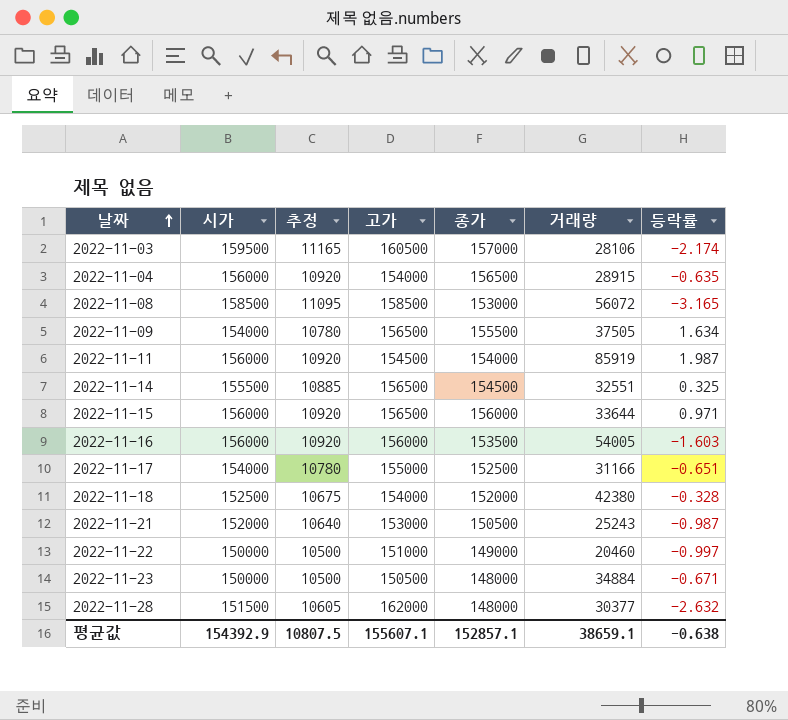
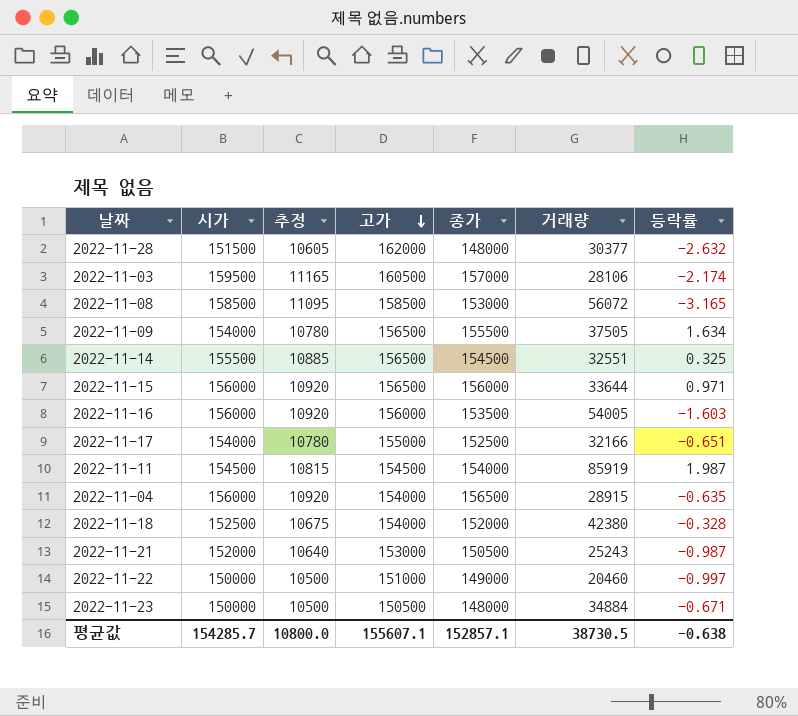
row order: 날짜 ascending -> 고가 descending
2022-11-17 | 거래량: 31166 -> 32166
2022-11-11 | 시가: 156000 -> 154500
2022-11-11 | 추정: 10920 -> 10815
평균값 | 시가: 154392.9 -> 154285.7
평균값 | 추정: 10807.5 -> 10800.0
평균값 | 거래량: 38659.1 -> 38730.5

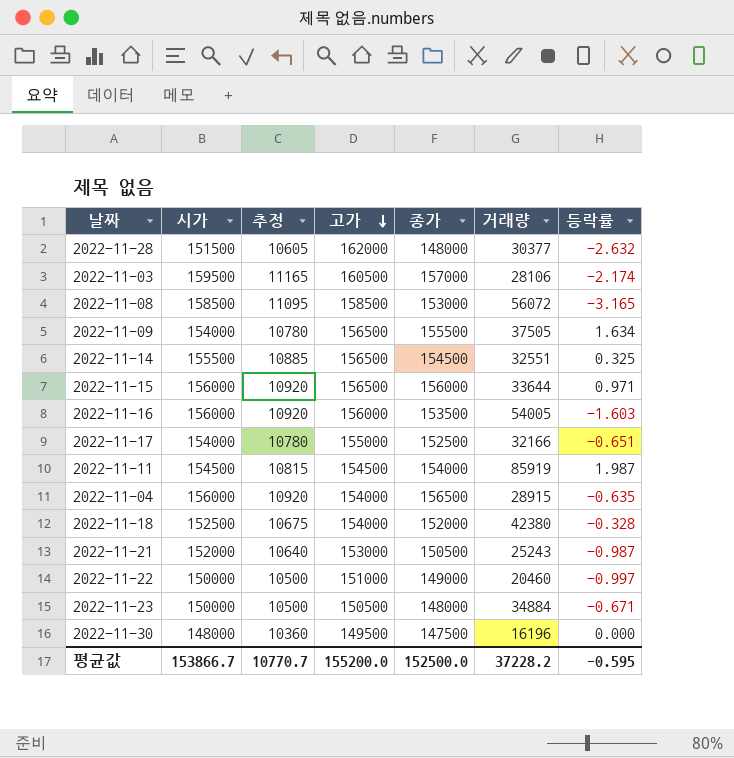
row 2022-11-30: none -> 148000 | 10360 | 149500 | 147500 | 16196 | 0.000
평균값 | 시가: 154285.7 -> 153866.7
평균값 | 추정: 10800.0 -> 10770.7
평균값 | 고가: 155607.1 -> 155200.0
평균값 | 종가: 152857.1 -> 152500.0
평균값 | 거래량: 38730.5 -> 37228.2
평균값 | 등락률: -0.638 -> -0.595

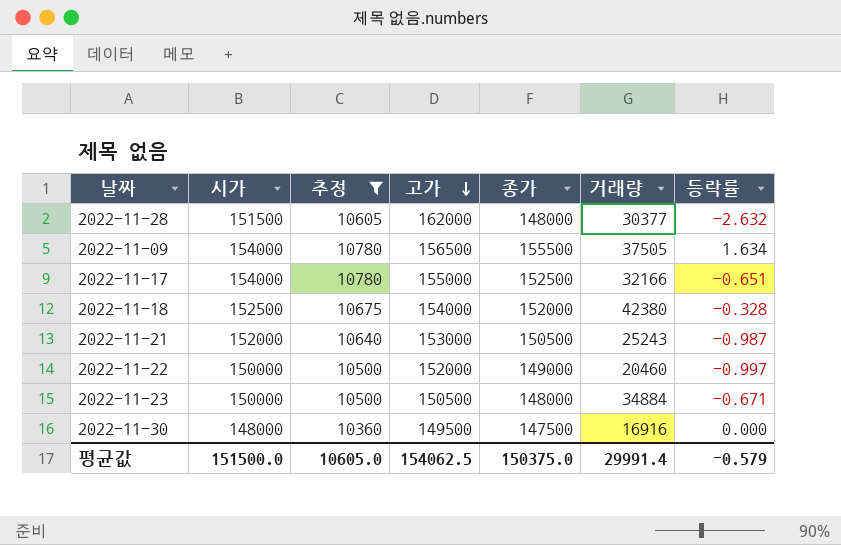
filter: none -> 추정 <= 10780
2022-11-22 | 고가: 151000 -> 152000
2022-11-30 | 거래량: 16196 -> 16916
평균값 | 시가: 153866.7 -> 151500.0
평균값 | 추정: 10770.7 -> 10605.0
평균값 | 고가: 155200.0 -> 154062.5
평균값 | 종가: 152500.0 -> 150375.0
평균값 | 거래량: 37228.2 -> 29991.4
평균값 | 등락률: -0.595 -> -0.579

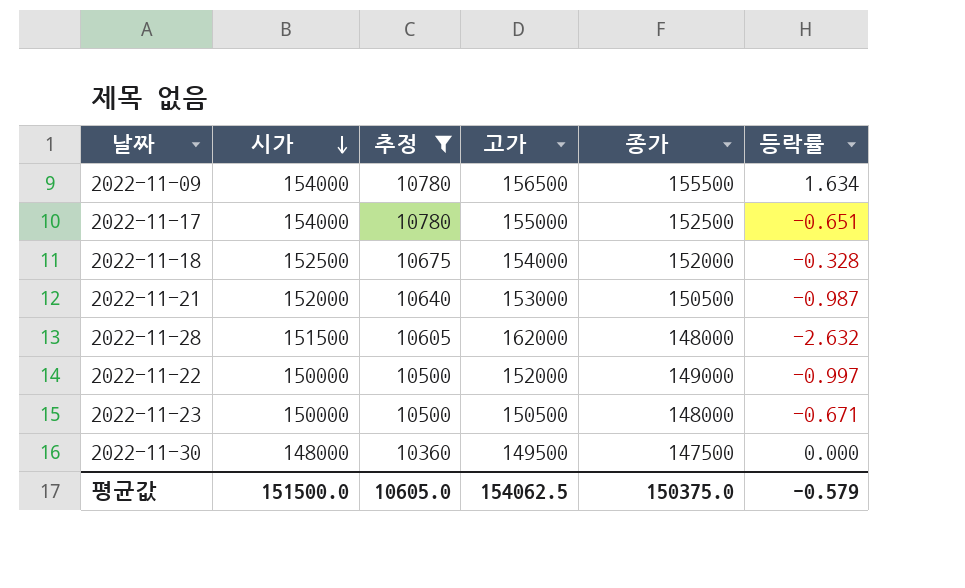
row order: 고가 descending -> 시가 descending
column 거래량 | position: 6 -> none

